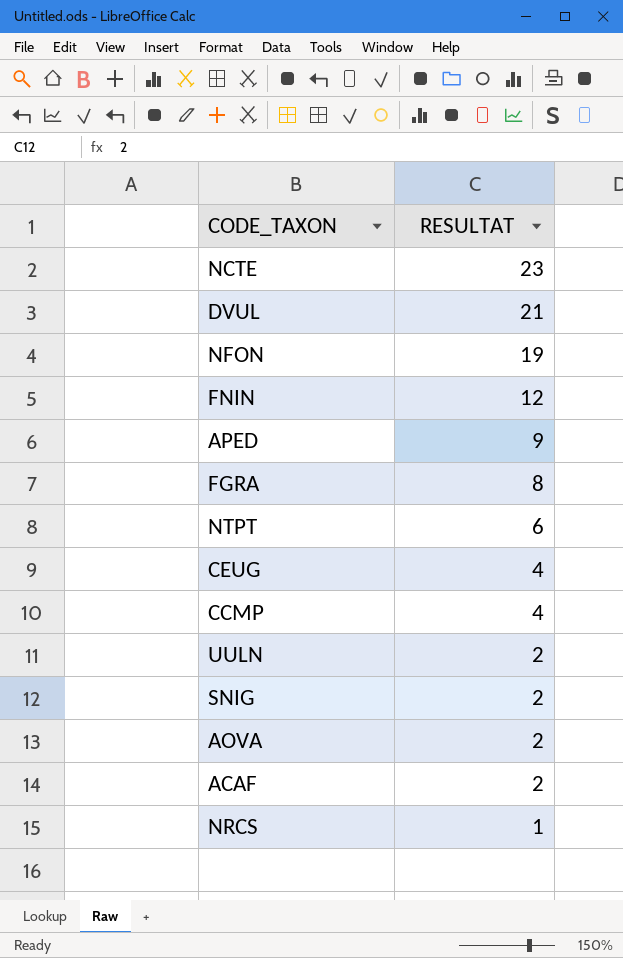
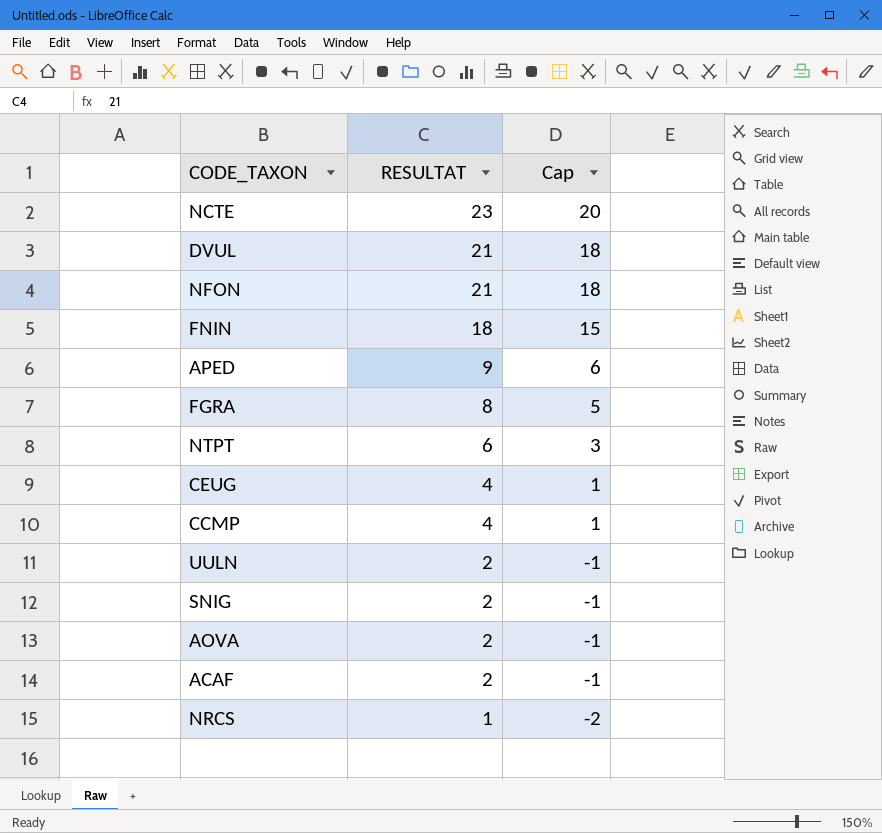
column Cap | formula: none -> [RESULTAT] - 3
NFON | RESULTAT: 19 -> 21
FNIN | RESULTAT: 12 -> 18

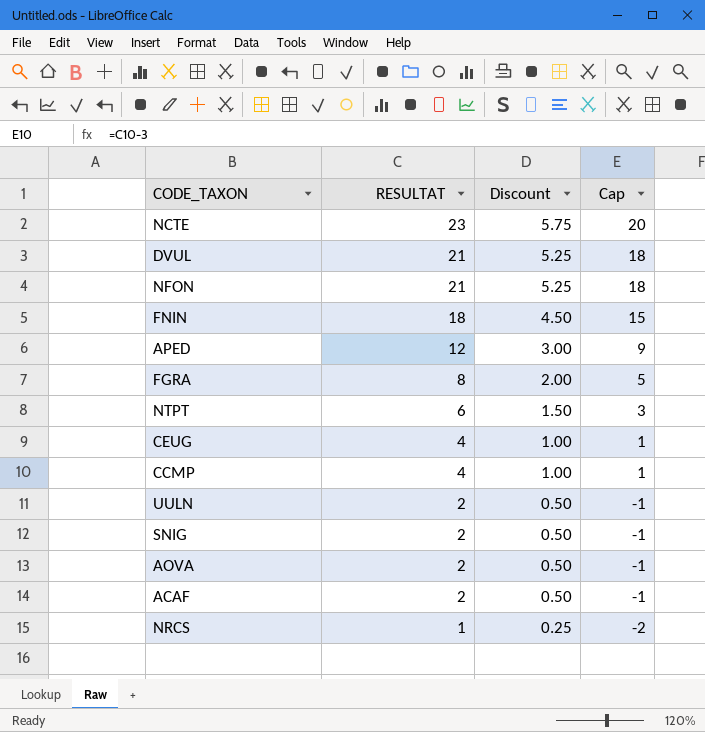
column Discount | formula: none -> [RESULTAT] * 0.25
APED | RESULTAT: 9 -> 12
APED | Cap: 6 -> 9

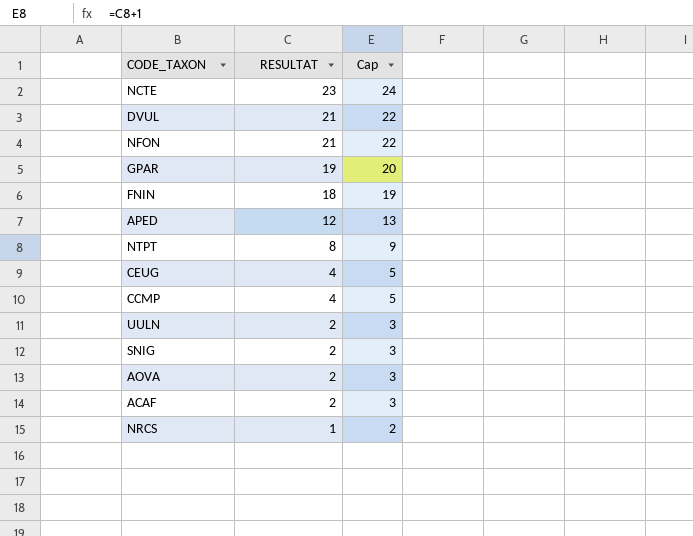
column Discount | formula: [RESULTAT] * 0.25 -> none
column Cap | formula: [RESULTAT] - 3 -> [RESULTAT] + 1
row FGRA: 8 | 2.00 | 5 -> none
row GPAR: none -> 19 | 20
NTPT | RESULTAT: 6 -> 8

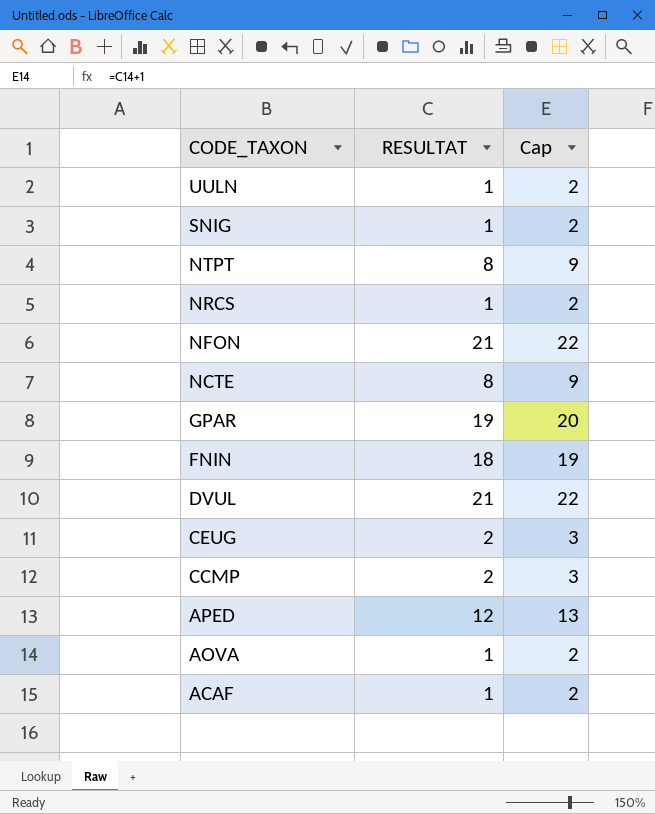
row order: RESULTAT descending -> CODE_TAXON descending
UULN | RESULTAT: 2 -> 1
UULN | Cap: 3 -> 2
SNIG | RESULTAT: 2 -> 1
SNIG | Cap: 3 -> 2
NCTE | RESULTAT: 23 -> 8
NCTE | Cap: 24 -> 9
CEUG | RESULTAT: 4 -> 2
CEUG | Cap: 5 -> 3
CCMP | RESULTAT: 4 -> 2
CCMP | Cap: 5 -> 3
AOVA | RESULTAT: 2 -> 1
AOVA | Cap: 3 -> 2
ACAF | RESULTAT: 2 -> 1
ACAF | Cap: 3 -> 2

